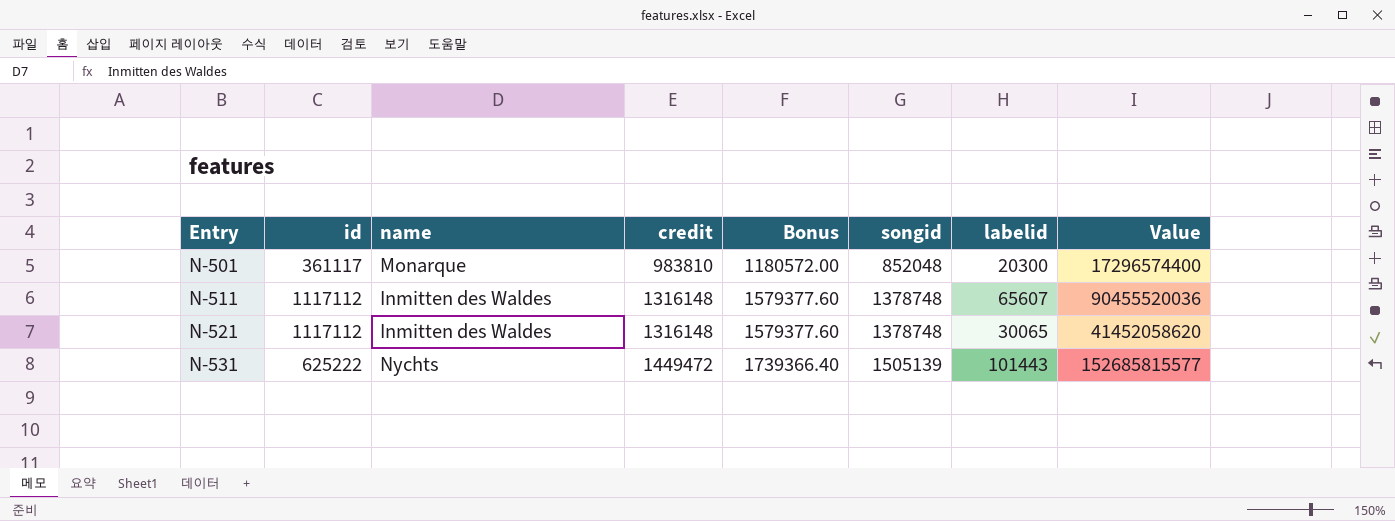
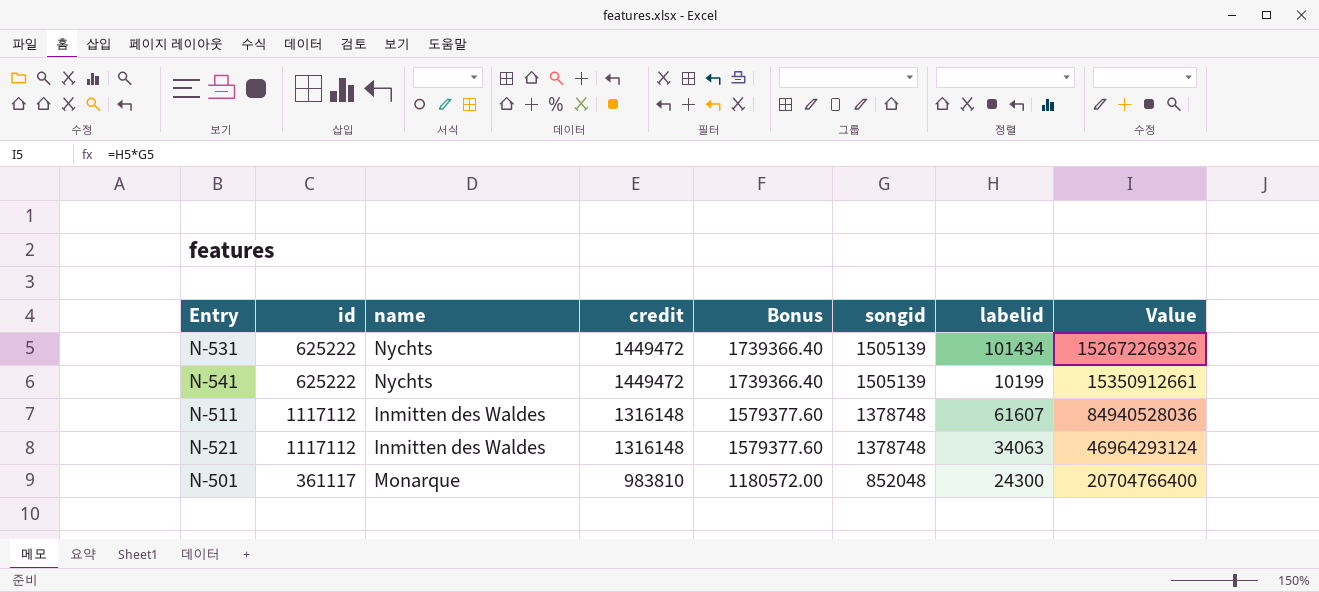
row order: Entry ascending -> credit descending
N-531 | labelid: 101443 -> 101434
N-531 | Value: 152685815577 -> 152672269326
row N-541: none -> 625222 | Nychts | 1449472 | 1739366.40 | 1505139 | 10199 | 15350912661
N-511 | labelid: 65607 -> 61607
N-511 | Value: 90455520036 -> 84940528036
N-521 | labelid: 30065 -> 34063
N-521 | Value: 41452058620 -> 46964293124
N-501 | labelid: 20300 -> 24300
N-501 | Value: 17296574400 -> 20704766400

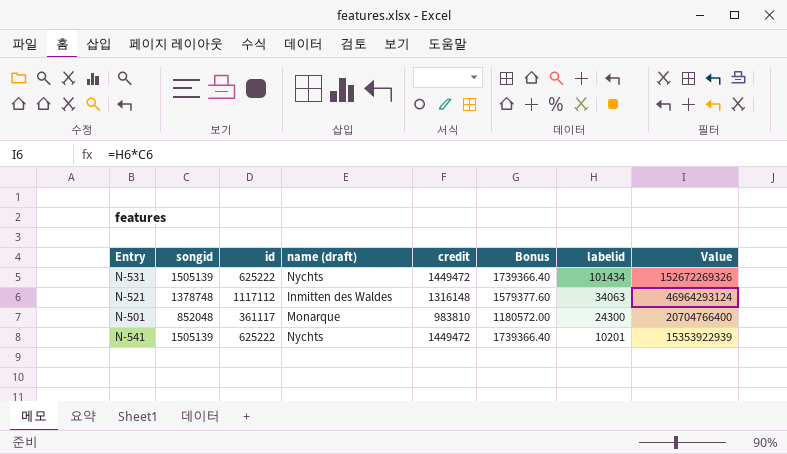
row order: credit descending -> labelid descending
column songid | position: 6 -> 2
column name: name -> name (draft)
row N-511: 1117112 | Inmitten des Waldes | 1316148 | 1579377.60 | 1378748 | 61607 | 84940528036 -> none
N-541 | labelid: 10199 -> 10201
N-541 | Value: 15350912661 -> 15353922939

